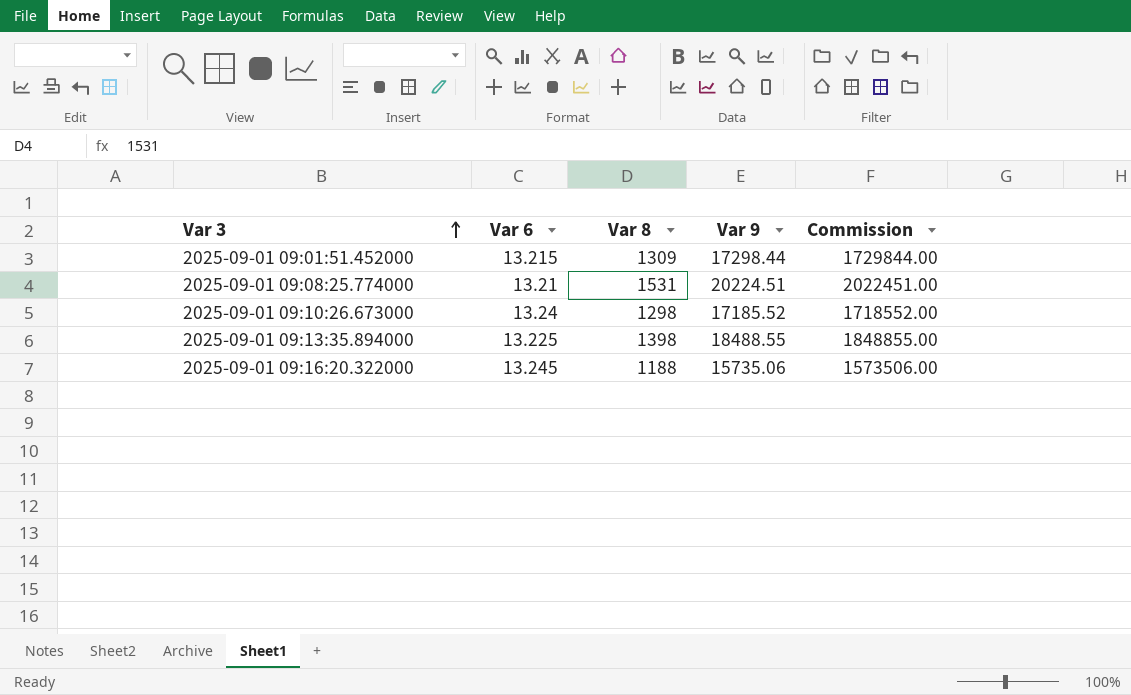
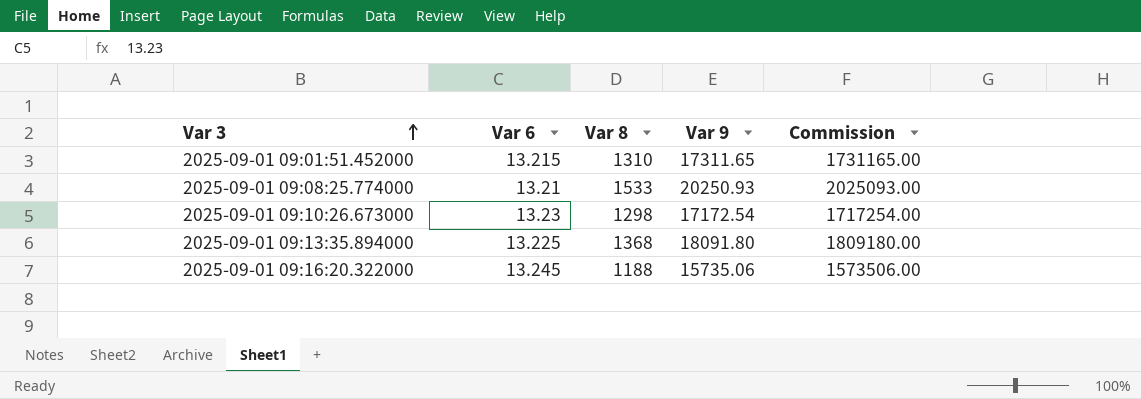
2025-09-01 09:01:51.452000 | Var 8: 1309 -> 1310
2025-09-01 09:01:51.452000 | Var 9: 17298.44 -> 17311.65
2025-09-01 09:01:51.452000 | Commission: 1729844.00 -> 1731165.00
2025-09-01 09:08:25.774000 | Var 8: 1531 -> 1533
2025-09-01 09:08:25.774000 | Var 9: 20224.51 -> 20250.93
2025-09-01 09:08:25.774000 | Commission: 2022451.00 -> 2025093.00
2025-09-01 09:10:26.673000 | Var 6: 13.24 -> 13.23
2025-09-01 09:10:26.673000 | Var 9: 17185.52 -> 17172.54
2025-09-01 09:10:26.673000 | Commission: 1718552.00 -> 1717254.00
2025-09-01 09:13:35.894000 | Var 8: 1398 -> 1368
2025-09-01 09:13:35.894000 | Var 9: 18488.55 -> 18091.80
2025-09-01 09:13:35.894000 | Commission: 1848855.00 -> 1809180.00

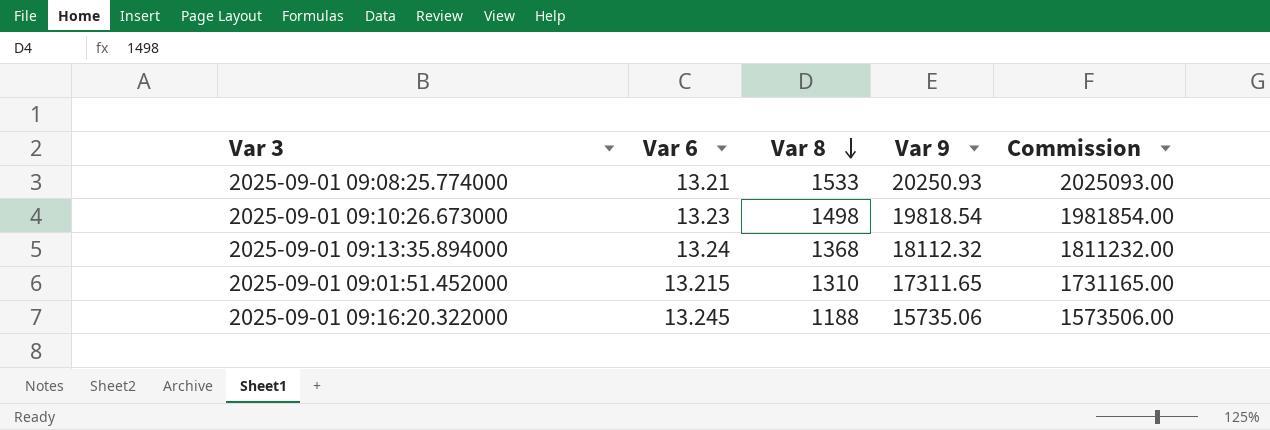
row order: Var 3 ascending -> Var 8 descending
2025-09-01 09:10:26.673000 | Var 8: 1298 -> 1498
2025-09-01 09:10:26.673000 | Var 9: 17172.54 -> 19818.54
2025-09-01 09:10:26.673000 | Commission: 1717254.00 -> 1981854.00
2025-09-01 09:13:35.894000 | Var 6: 13.225 -> 13.24
2025-09-01 09:13:35.894000 | Var 9: 18091.80 -> 18112.32
2025-09-01 09:13:35.894000 | Commission: 1809180.00 -> 1811232.00

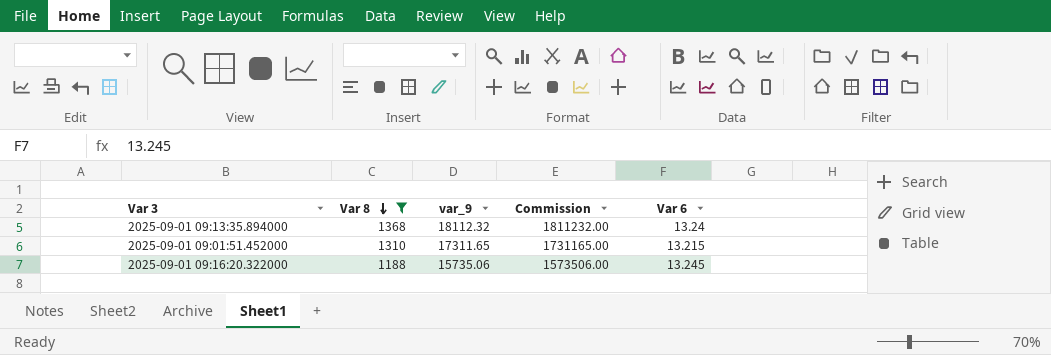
filter: none -> Var 8 <= 1368
column name: Var 9 -> var_9
column Var 6 | position: 2 -> 5

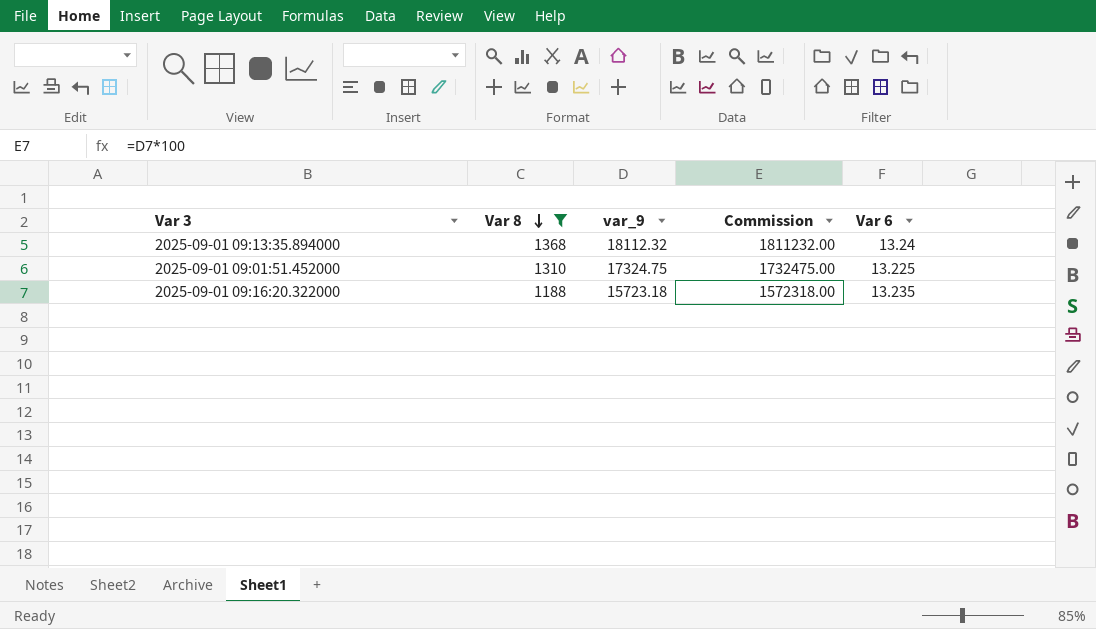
2025-09-01 09:01:51.452000 | var_9: 17311.65 -> 17324.75
2025-09-01 09:01:51.452000 | Commission: 1731165.00 -> 1732475.00
2025-09-01 09:01:51.452000 | Var 6: 13.215 -> 13.225
2025-09-01 09:16:20.322000 | var_9: 15735.06 -> 15723.18
2025-09-01 09:16:20.322000 | Commission: 1573506.00 -> 1572318.00
2025-09-01 09:16:20.322000 | Var 6: 13.245 -> 13.235

